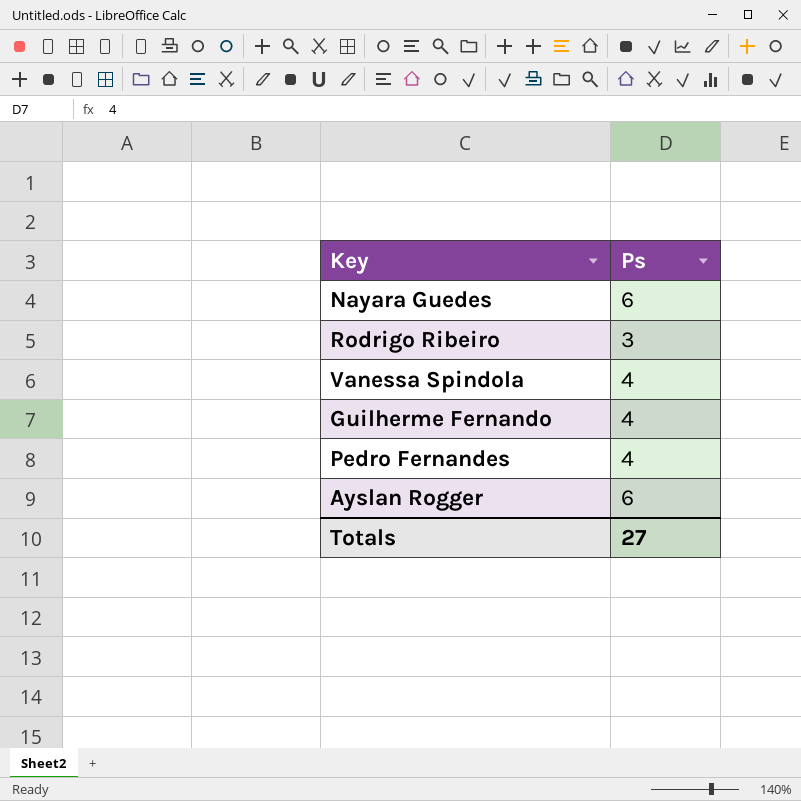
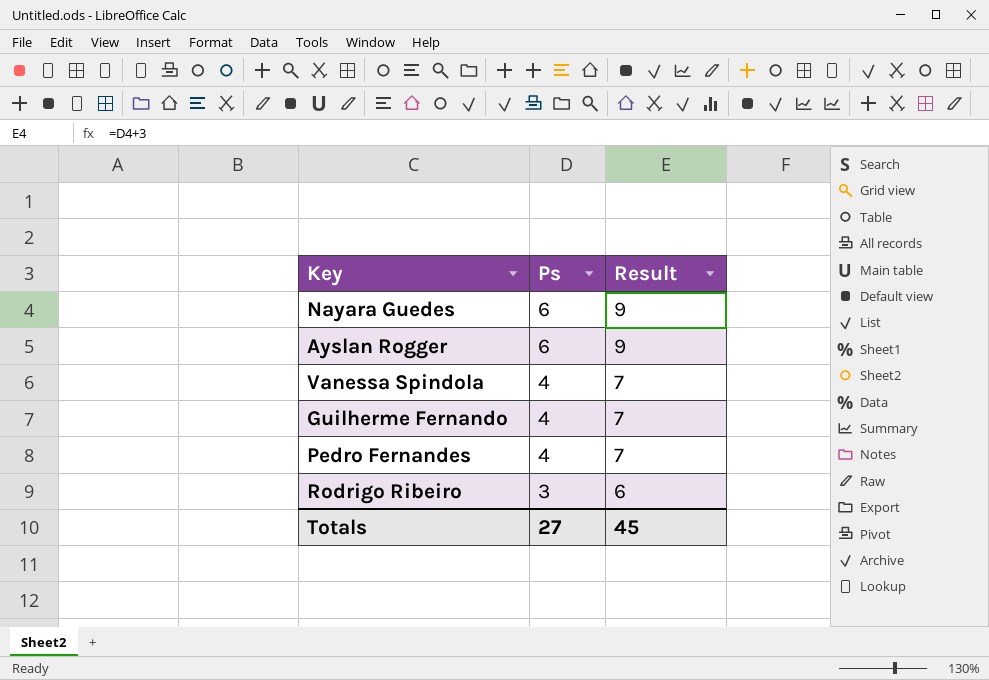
row order: none -> Ps descending
column Result | formula: none -> [Ps] + 3

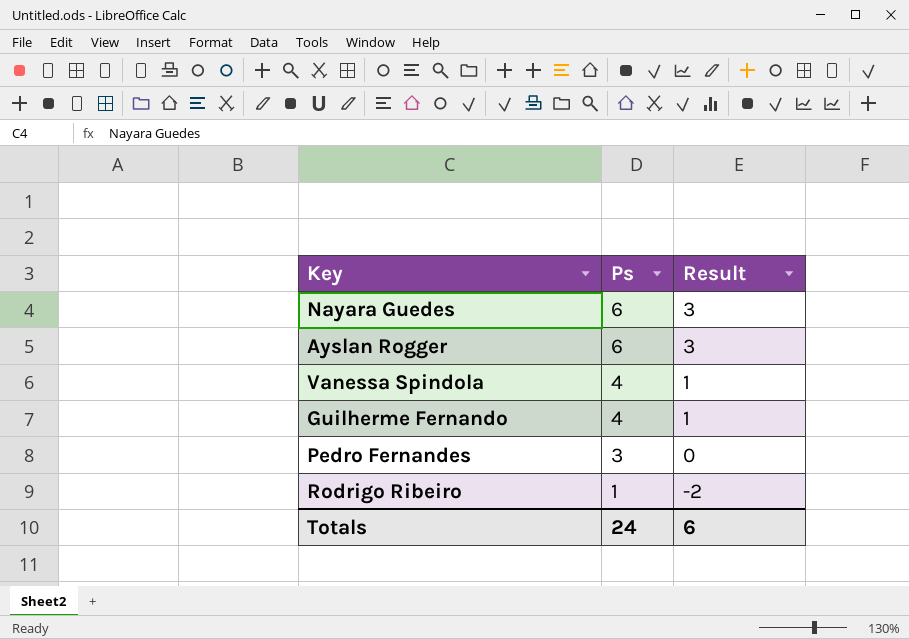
column Result | formula: [Ps] + 3 -> [Ps] - 3
Pedro Fernandes | Ps: 4 -> 3
Rodrigo Ribeiro | Ps: 3 -> 1
Totals | Ps: 27 -> 24
Totals | Result: 45 -> 6

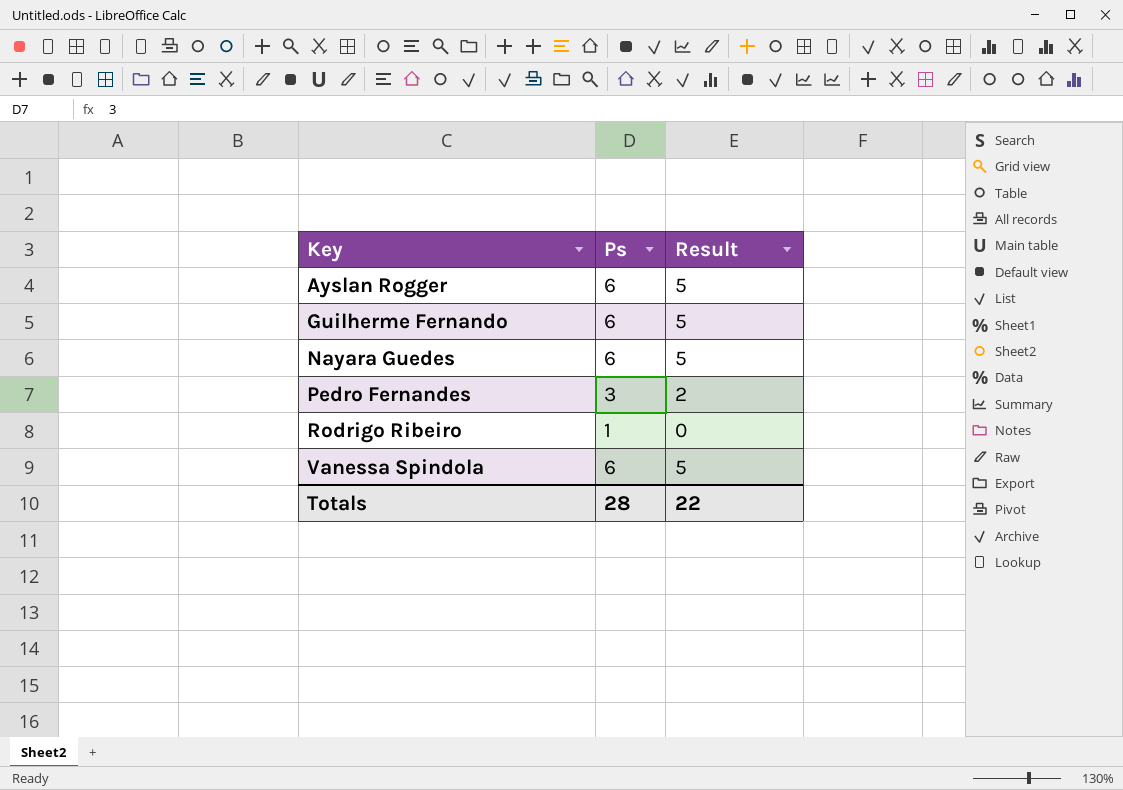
row order: Ps descending -> Key ascending
column Result | formula: [Ps] - 3 -> [Ps] - 1
Guilherme Fernando | Ps: 4 -> 6
Vanessa Spindola | Ps: 4 -> 6
Totals | Ps: 24 -> 28
Totals | Result: 6 -> 22

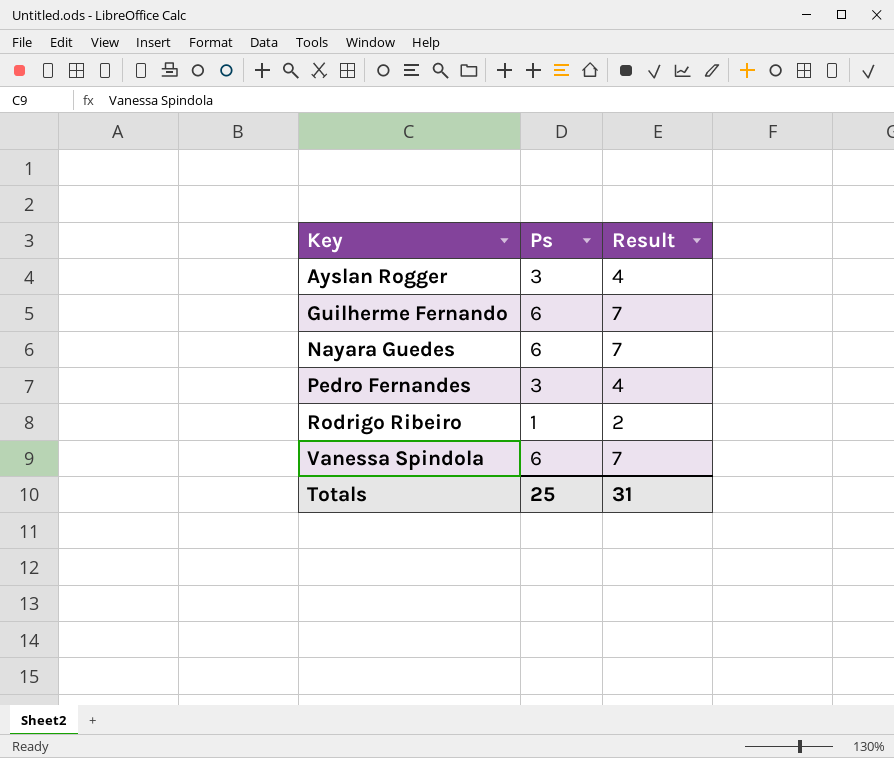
column Result | formula: [Ps] - 1 -> [Ps] + 1
Ayslan Rogger | Ps: 6 -> 3
Totals | Ps: 28 -> 25
Totals | Result: 22 -> 31

